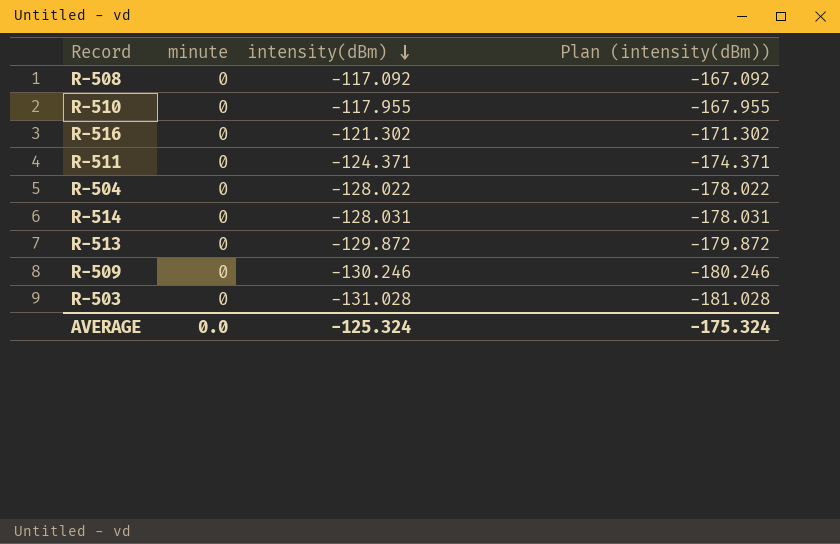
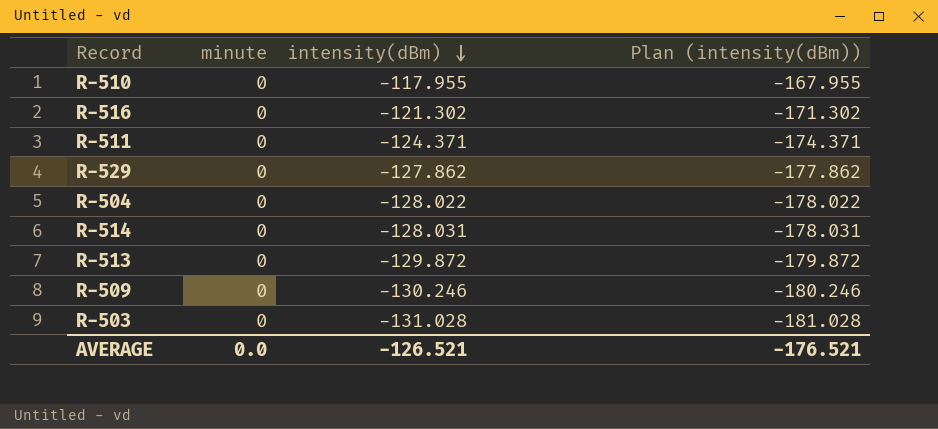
row R-508: 0 | -117.092 | -167.092 -> none
row R-529: none -> 0 | -127.862 | -177.862
AVERAGE | intensity(dBm): -125.324 -> -126.521
AVERAGE | Plan (intensity(dBm)): -175.324 -> -176.521

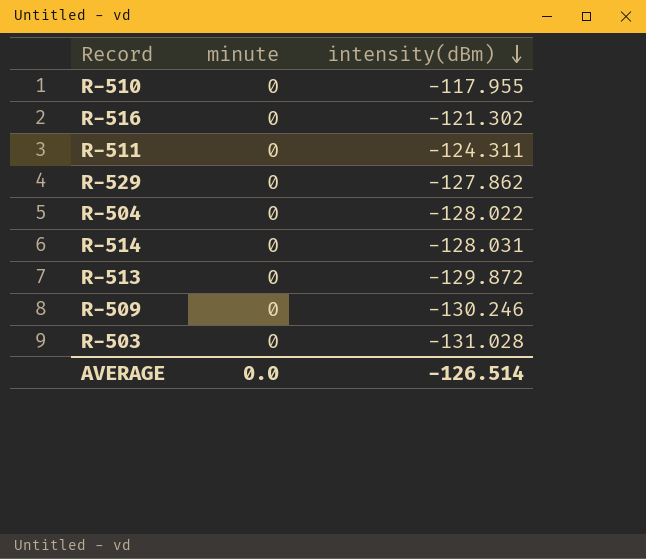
column Plan (intensity(dBm)) | formula: [intensity(dBm)] - 50 -> none
R-511 | intensity(dBm): -124.371 -> -124.311
AVERAGE | intensity(dBm): -126.521 -> -126.514

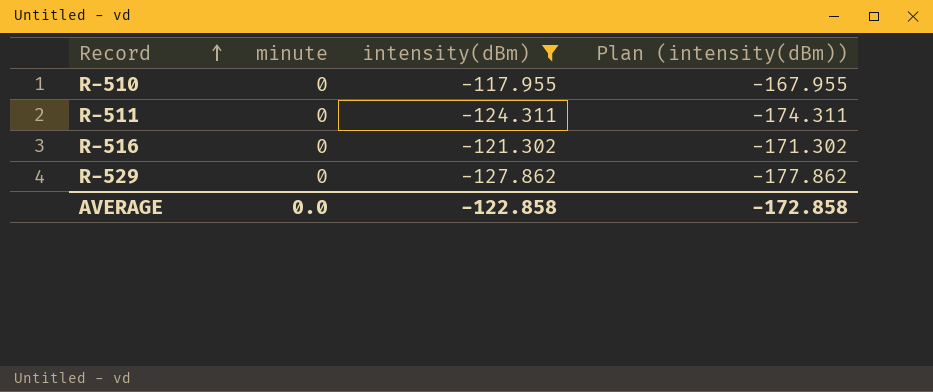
filter: none -> intensity(dBm) >= -127.862
row order: intensity(dBm) descending -> Record ascending
column Plan (intensity(dBm)) | formula: none -> [intensity(dBm)] - 50
AVERAGE | intensity(dBm): -126.514 -> -122.858

